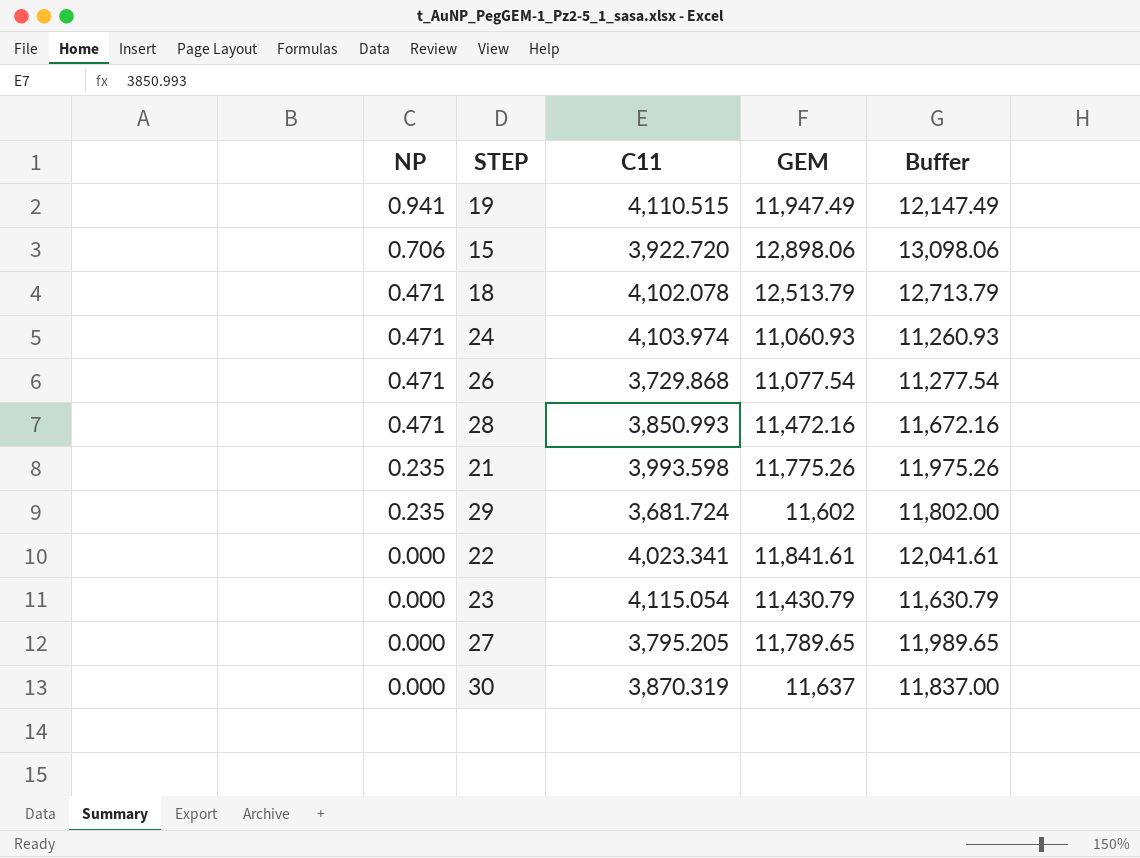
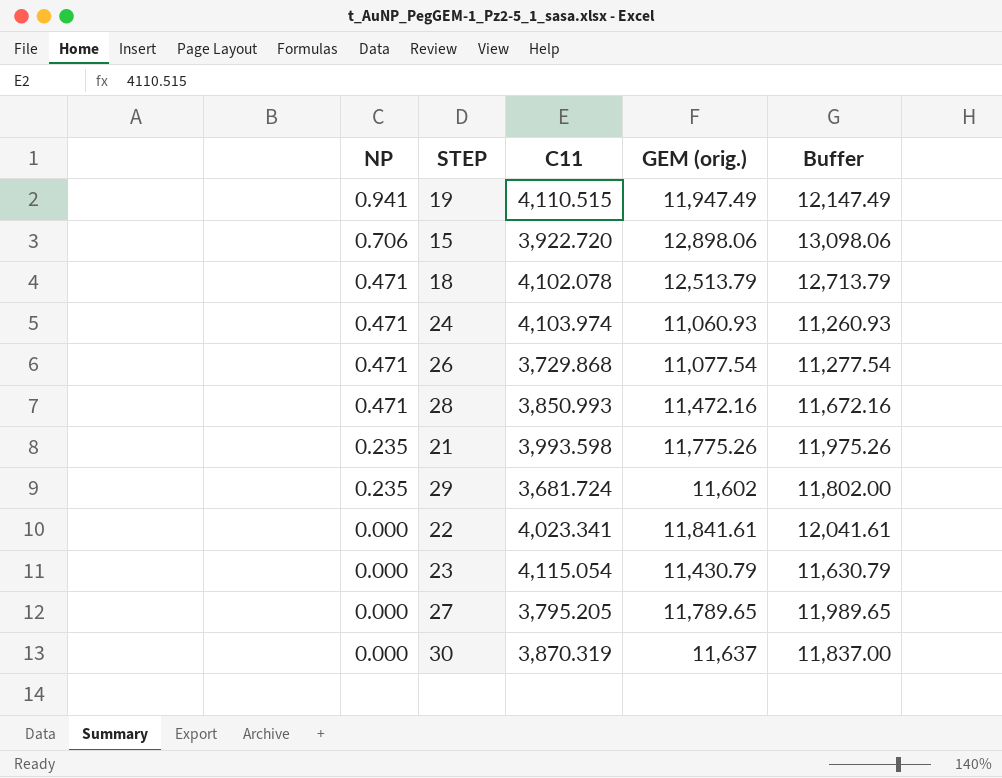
column name: GEM -> GEM (orig.)

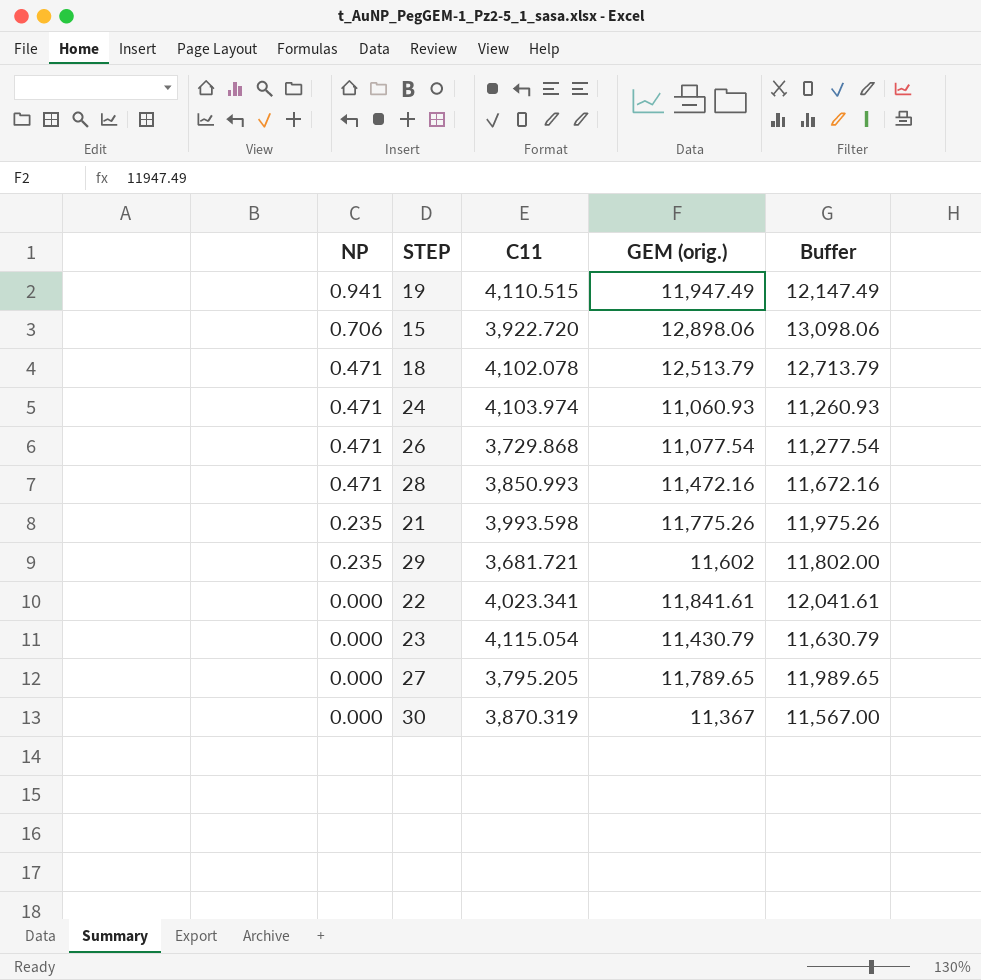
29 | C11: 3,681.724 -> 3,681.721
30 | GEM (orig.): 11,637 -> 11,367
30 | Buffer: 11,837.00 -> 11,567.00

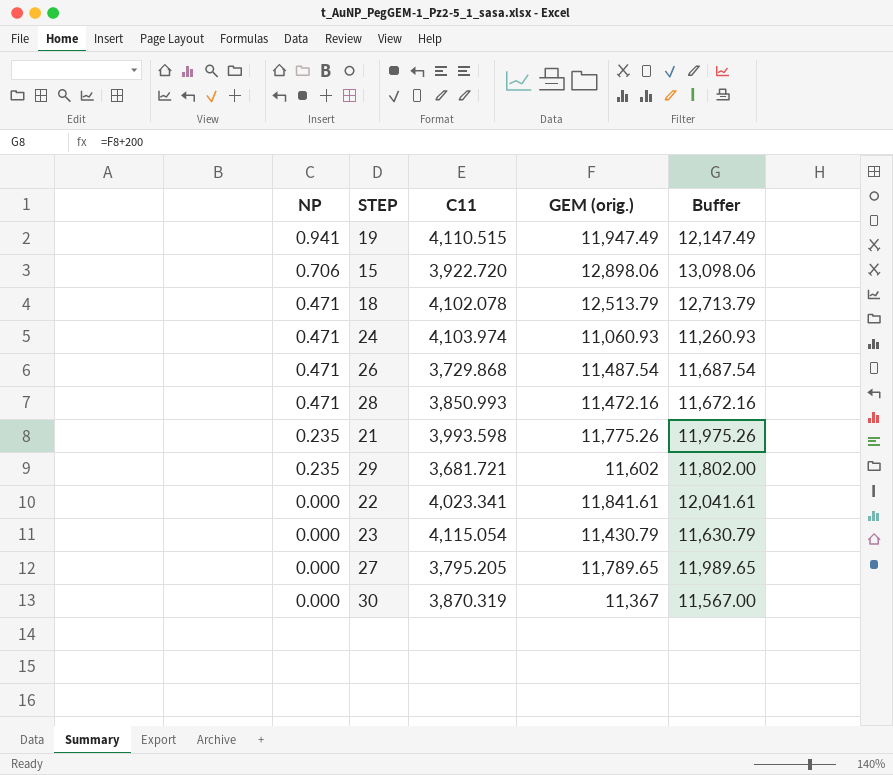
26 | GEM (orig.): 11,077.54 -> 11,487.54
26 | Buffer: 11,277.54 -> 11,687.54

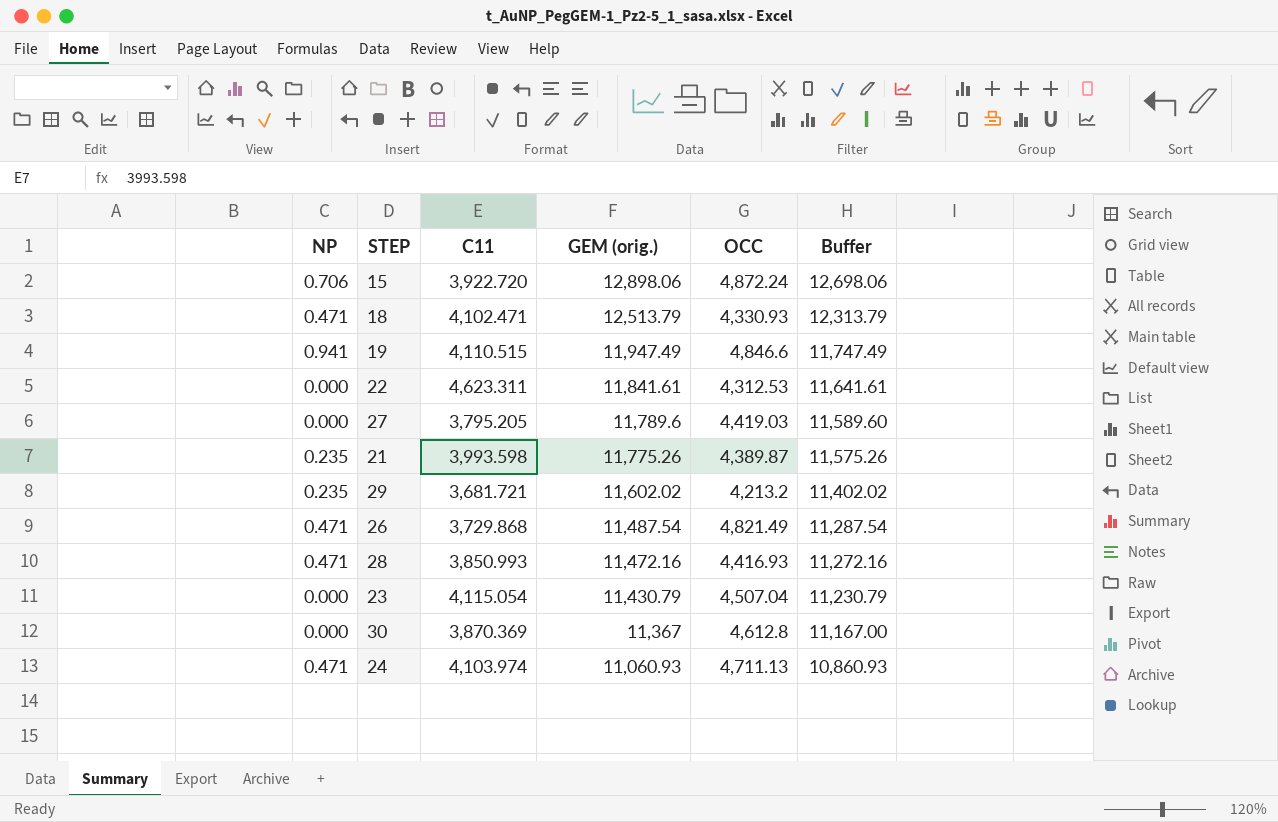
row order: NP descending -> GEM (orig.) descending
column OCC | position: none -> 5
column Buffer | formula: [GEM (orig.)] + 200 -> [GEM (orig.)] - 200
18 | C11: 4,102.078 -> 4,102.471
22 | C11: 4,023.341 -> 4,623.311
27 | GEM (orig.): 11,789.65 -> 11,789.6
29 | GEM (orig.): 11,602 -> 11,602.02
30 | C11: 3,870.319 -> 3,870.369

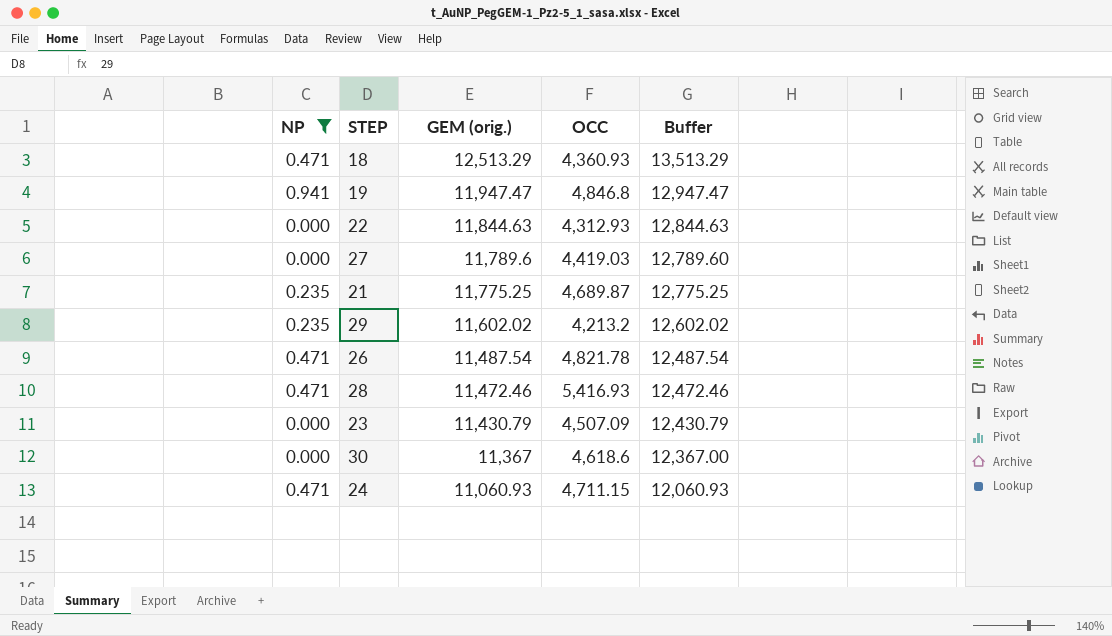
filter: none -> NP != 0.706
column C11 | position: 3 -> none
column Buffer | formula: [GEM (orig.)] - 200 -> [GEM (orig.)] + 1000
18 | GEM (orig.): 12,513.79 -> 12,513.29
18 | OCC: 4,330.93 -> 4,360.93
19 | GEM (orig.): 11,947.49 -> 11,947.47
19 | OCC: 4,846.6 -> 4,846.8
22 | GEM (orig.): 11,841.61 -> 11,844.63
22 | OCC: 4,312.53 -> 4,312.93
21 | GEM (orig.): 11,775.26 -> 11,775.25
21 | OCC: 4,389.87 -> 4,689.87
26 | OCC: 4,821.49 -> 4,821.78
28 | GEM (orig.): 11,472.16 -> 11,472.46
28 | OCC: 4,416.93 -> 5,416.93
23 | OCC: 4,507.04 -> 4,507.09
30 | OCC: 4,612.8 -> 4,618.6
24 | OCC: 4,711.13 -> 4,711.15

